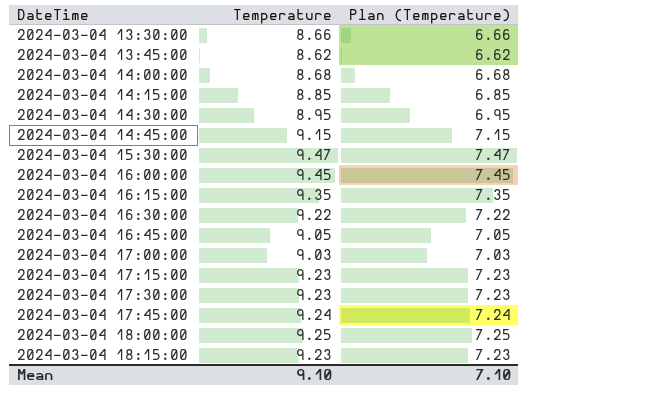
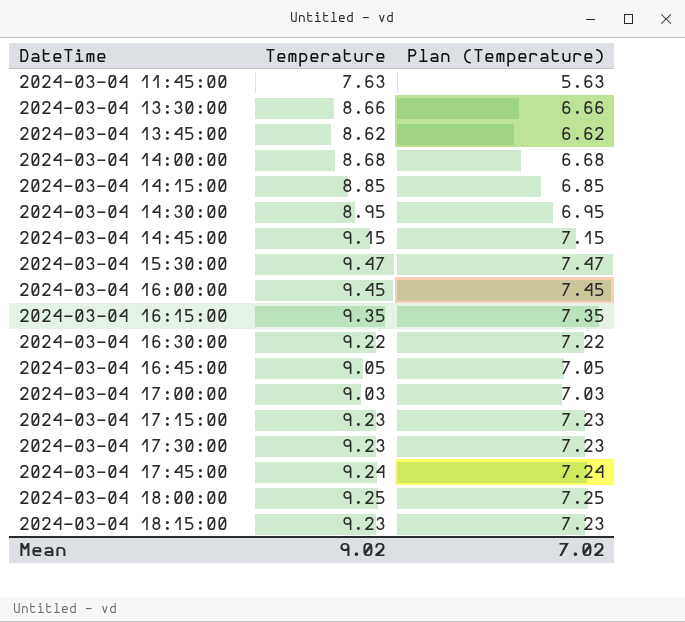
row 2024-03-04 11:45:00: none -> 7.63 | 5.63
Mean | Temperature: 9.10 -> 9.02
Mean | Plan (Temperature): 7.10 -> 7.02

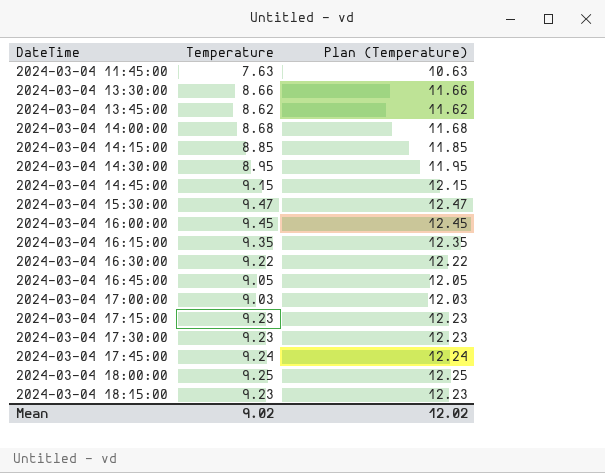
column Plan (Temperature) | formula: [Temperature] - 2 -> [Temperature] + 3
Mean | Plan (Temperature): 7.02 -> 12.02

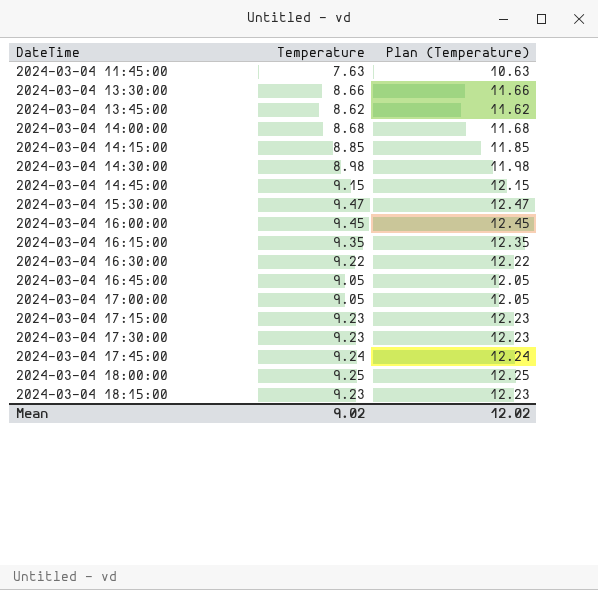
2024-03-04 14:30:00 | Temperature: 8.95 -> 8.98
2024-03-04 14:30:00 | Plan (Temperature): 11.95 -> 11.98
2024-03-04 17:00:00 | Temperature: 9.03 -> 9.05
2024-03-04 17:00:00 | Plan (Temperature): 12.03 -> 12.05

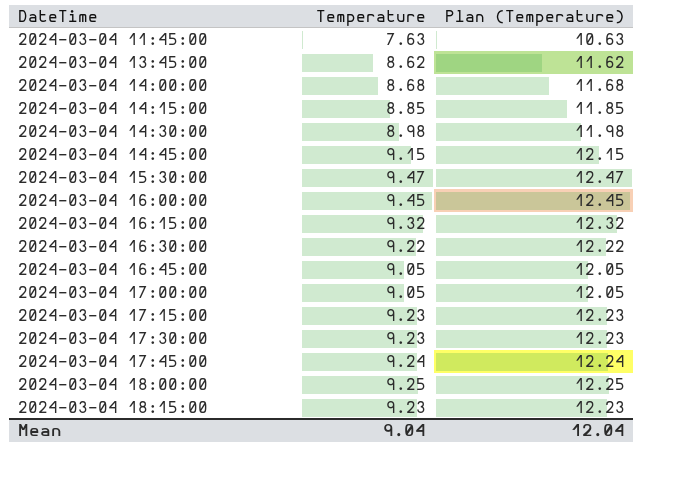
row 2024-03-04 13:30:00: 8.66 | 11.66 -> none
2024-03-04 16:15:00 | Temperature: 9.35 -> 9.32
2024-03-04 16:15:00 | Plan (Temperature): 12.35 -> 12.32
Mean | Temperature: 9.02 -> 9.04
Mean | Plan (Temperature): 12.02 -> 12.04

